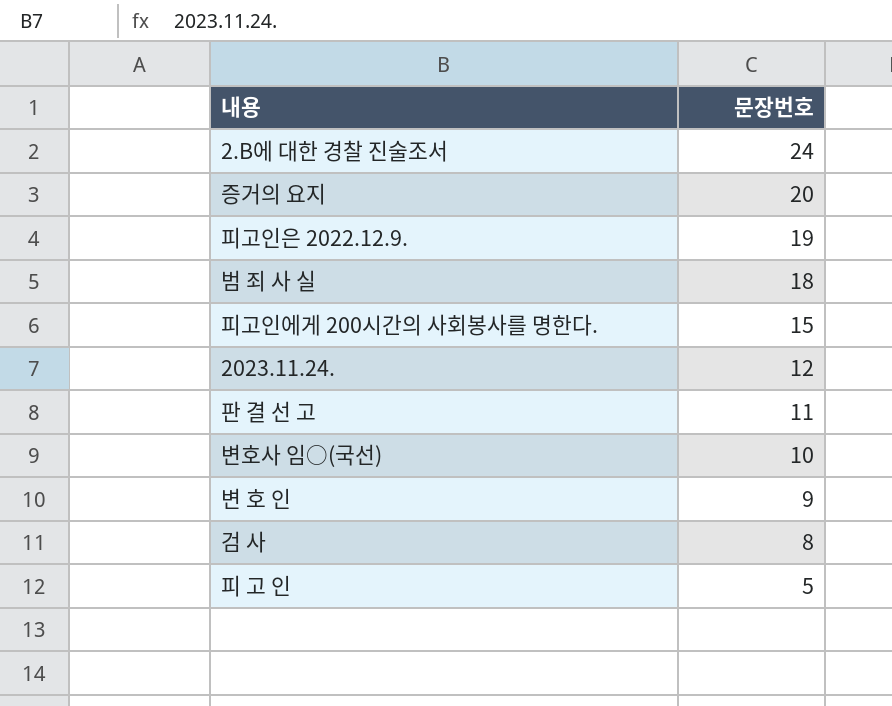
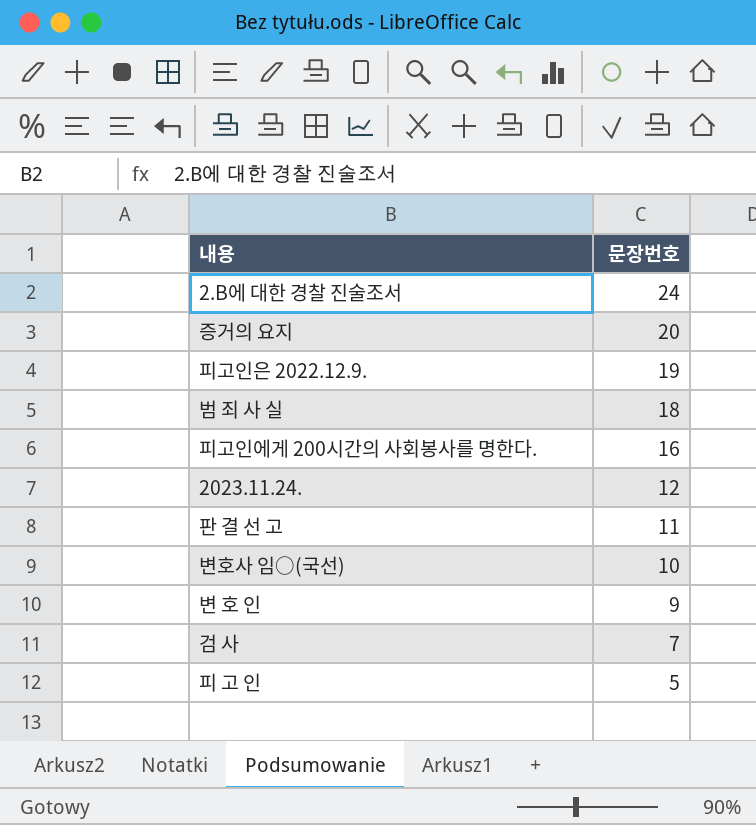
피고인에게 200시간의 사회봉사를 명한다. | 문장번호: 15 -> 16
검 사 | 문장번호: 8 -> 7

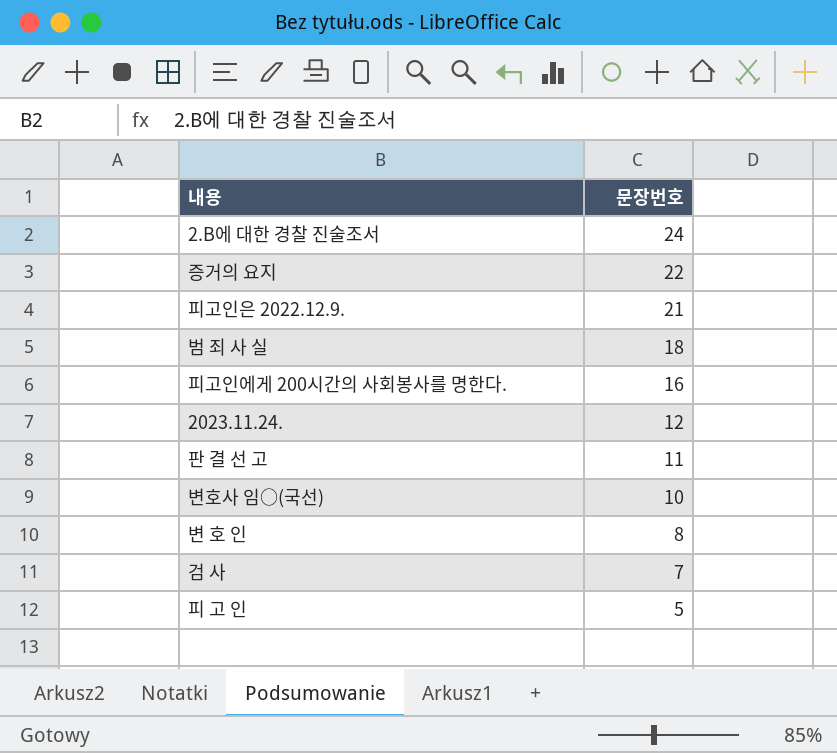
증거의 요지 | 문장번호: 20 -> 22
피고인은 2022.12.9. | 문장번호: 19 -> 21
변 호 인 | 문장번호: 9 -> 8

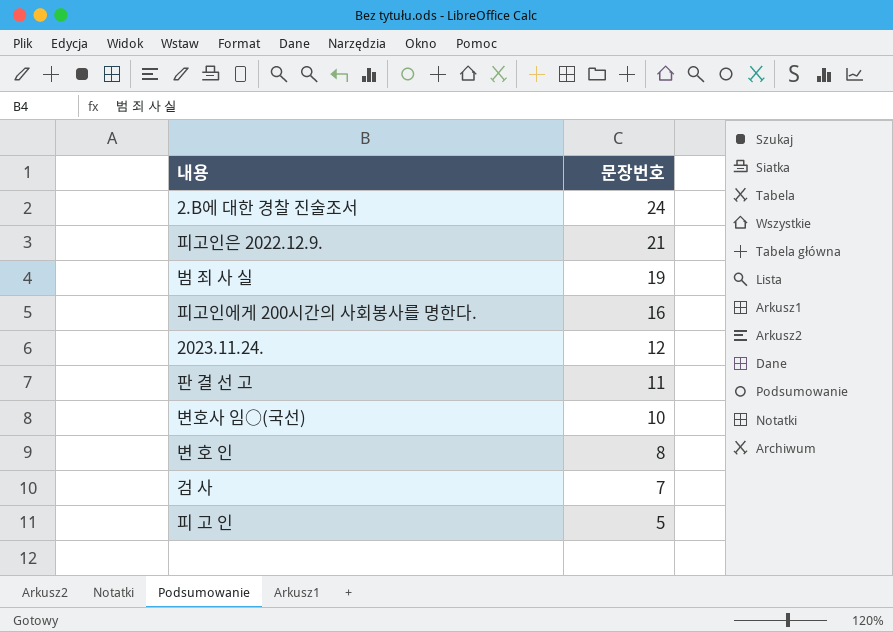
row 증거의 요지: 22 -> none
범 죄 사 실 | 문장번호: 18 -> 19

